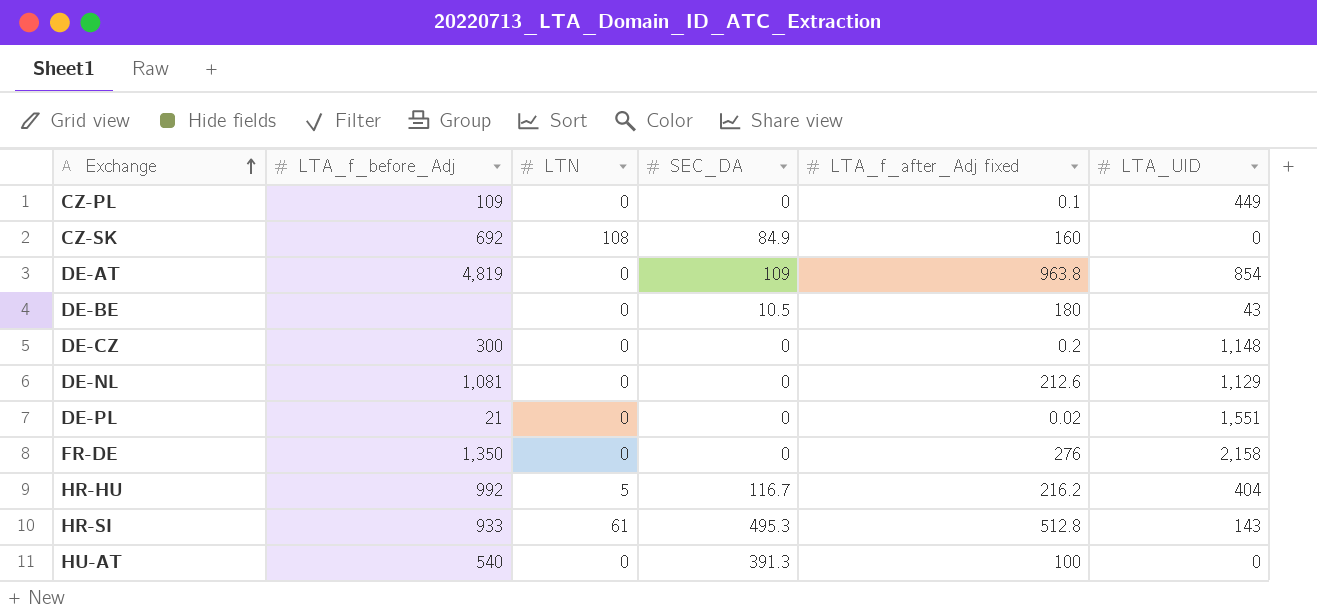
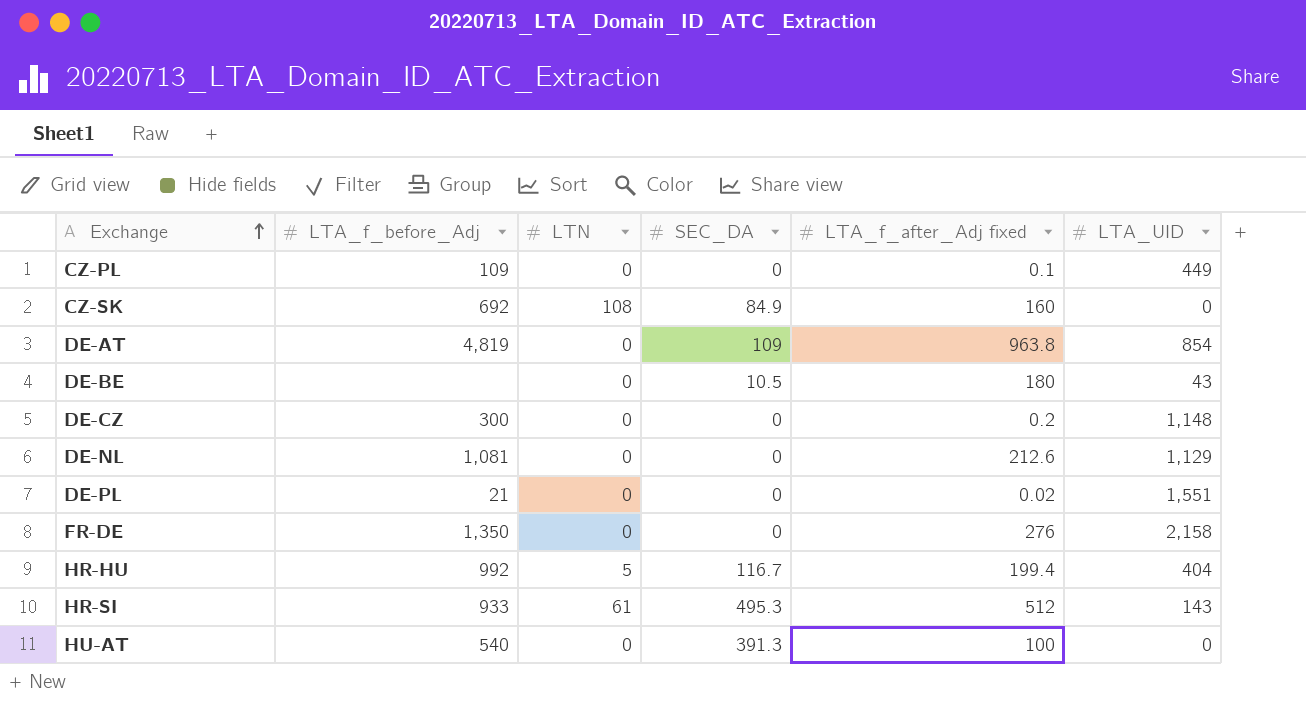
HR-HU | LTA_f_after_Adj fixed: 216.2 -> 199.4
HR-SI | LTA_f_after_Adj fixed: 512.8 -> 512

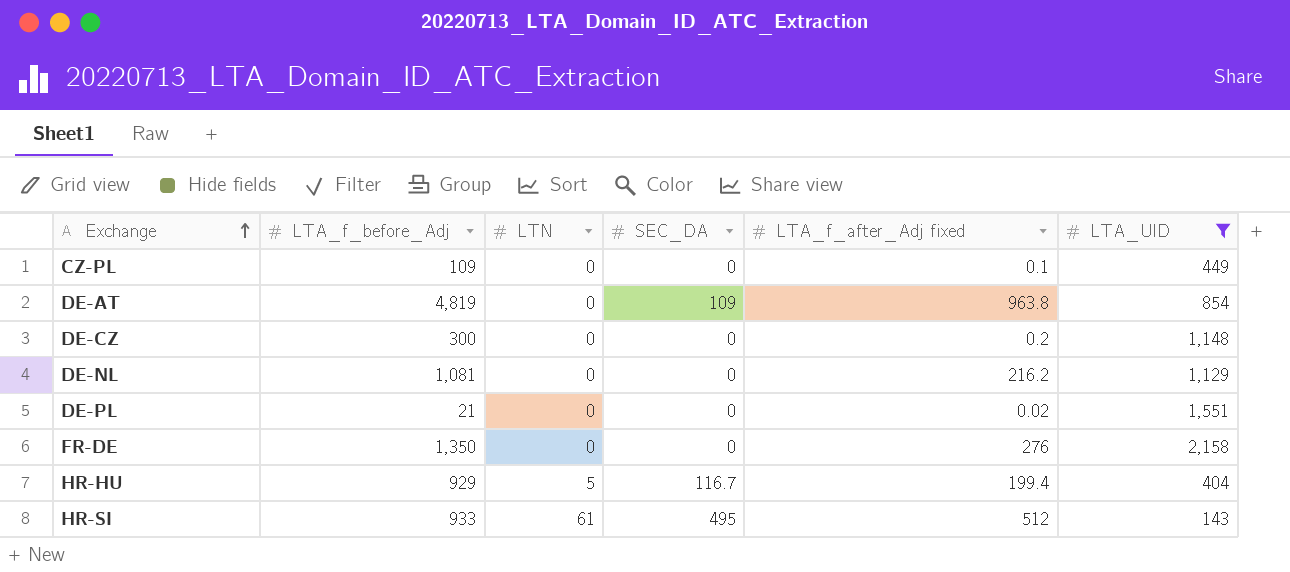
filter: none -> LTA_UID >= 143
DE-NL | LTA_f_after_Adj fixed: 212.6 -> 216.2
HR-HU | LTA_f_before_Adj: 992 -> 929
HR-SI | SEC_DA: 495.3 -> 495

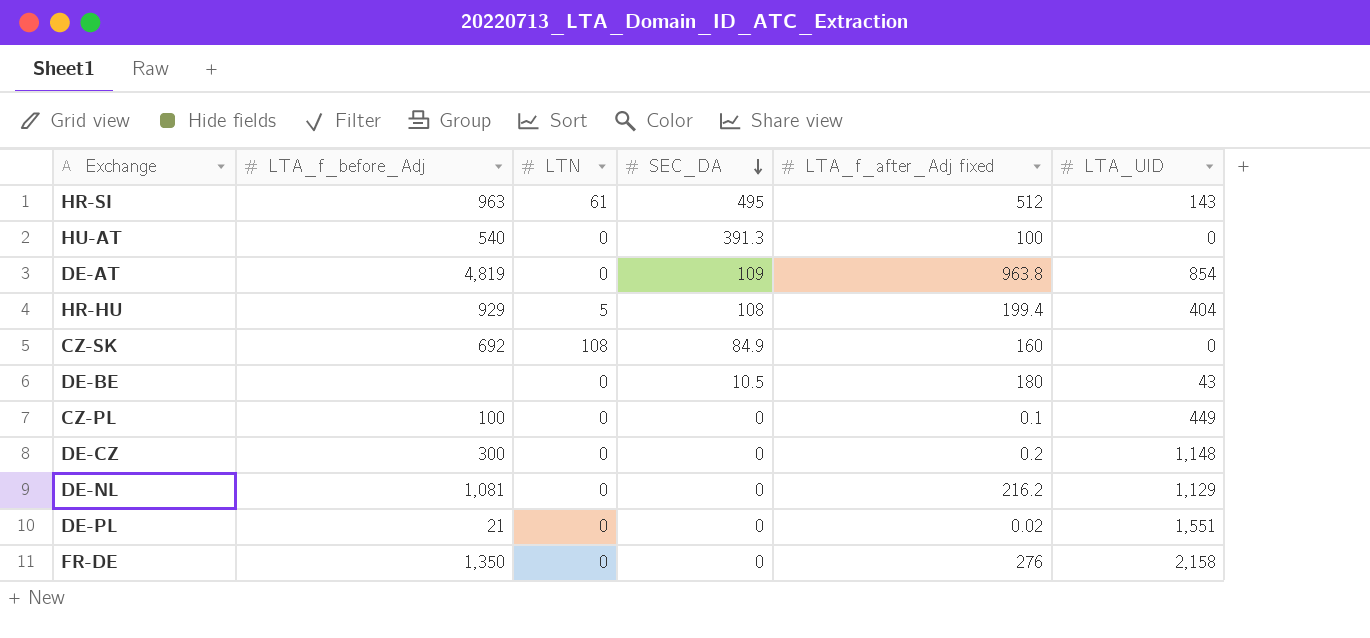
filter: LTA_UID >= 143 -> none
row order: Exchange ascending -> SEC_DA descending
HR-SI | LTA_f_before_Adj: 933 -> 963
HR-HU | SEC_DA: 116.7 -> 108
CZ-PL | LTA_f_before_Adj: 109 -> 100

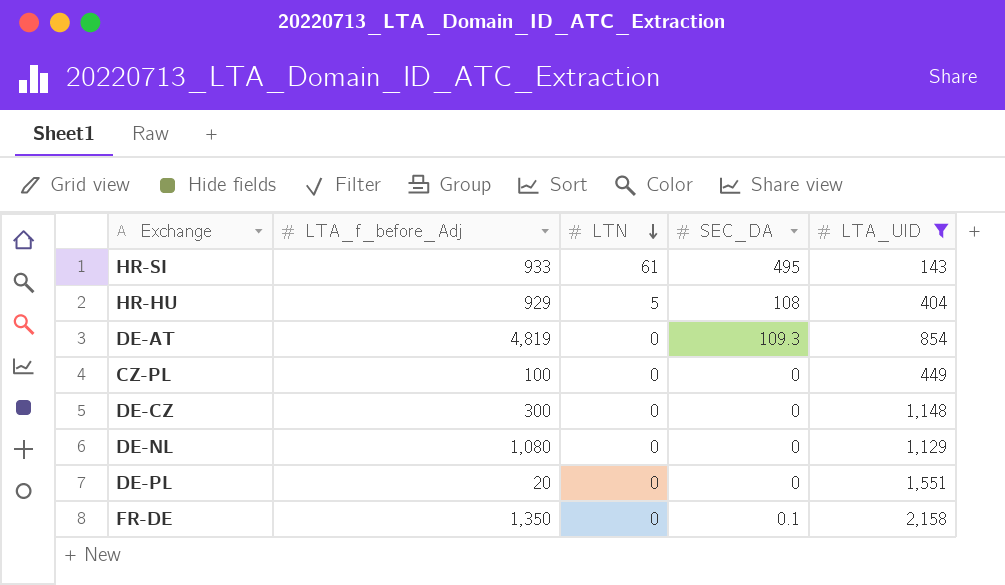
filter: none -> LTA_UID >= 143
row order: SEC_DA descending -> LTN descending
column LTA_f_after_Adj fixed | position: 5 -> none
HR-SI | LTA_f_before_Adj: 963 -> 933
DE-AT | SEC_DA: 109 -> 109.3
DE-NL | LTA_f_before_Adj: 1,081 -> 1,080
DE-PL | LTA_f_before_Adj: 21 -> 20
FR-DE | SEC_DA: 0 -> 0.1

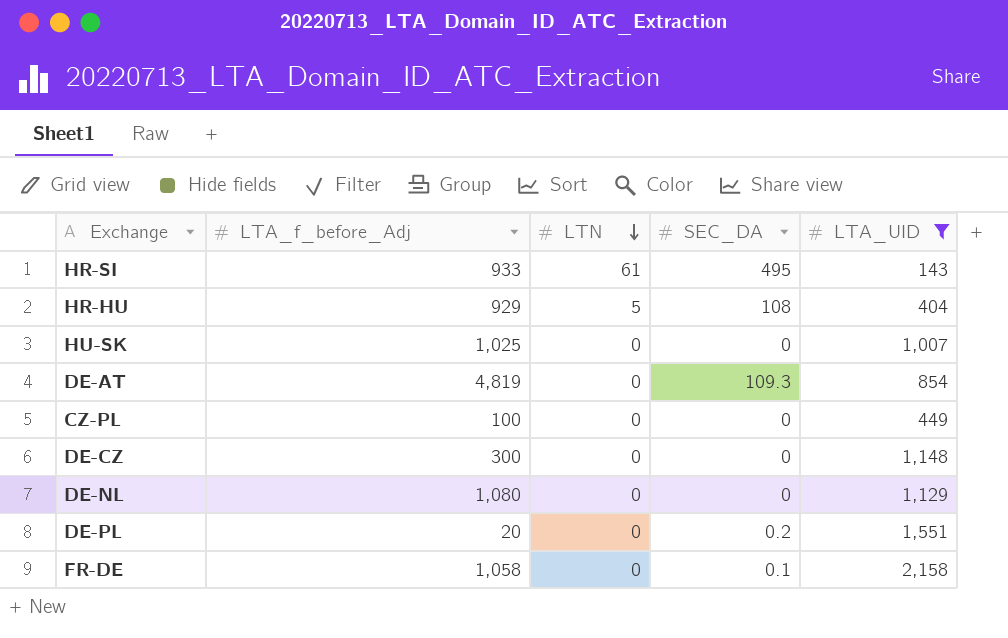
row HU-SK: none -> 1,025 | 0 | 0 | 1,007
DE-PL | SEC_DA: 0 -> 0.2
FR-DE | LTA_f_before_Adj: 1,350 -> 1,058

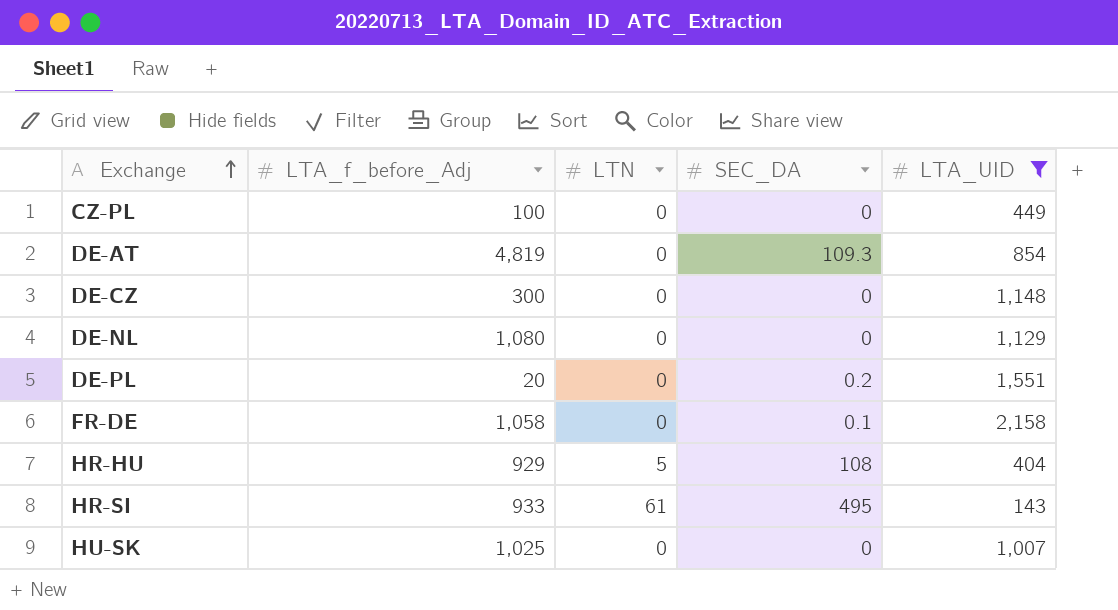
row order: LTN descending -> Exchange ascending

